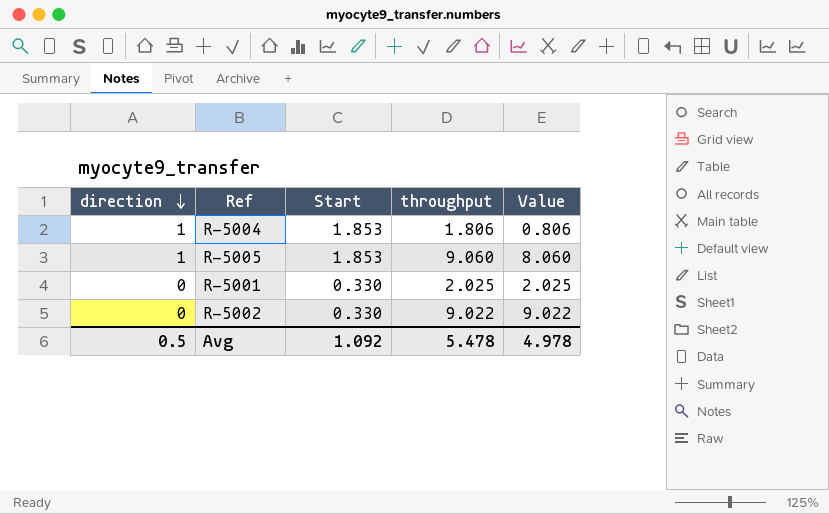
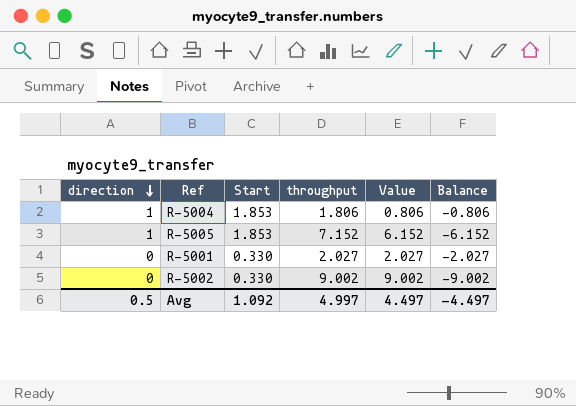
column Balance | formula: none -> [direction] - [throughput]
R-5005 | throughput: 9.060 -> 7.152
R-5005 | Value: 8.060 -> 6.152
R-5001 | throughput: 2.025 -> 2.027
R-5001 | Value: 2.025 -> 2.027
R-5002 | throughput: 9.022 -> 9.002
R-5002 | Value: 9.022 -> 9.002
Avg | throughput: 5.478 -> 4.997
Avg | Value: 4.978 -> 4.497

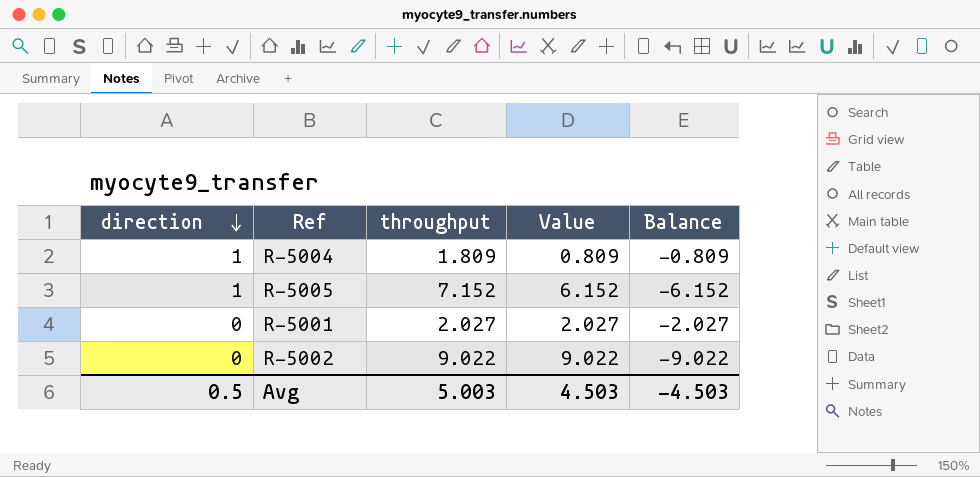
column Start | position: 3 -> none
R-5004 | throughput: 1.806 -> 1.809
R-5004 | Value: 0.806 -> 0.809
R-5004 | Balance: -0.806 -> -0.809
R-5002 | throughput: 9.002 -> 9.022
R-5002 | Value: 9.002 -> 9.022
R-5002 | Balance: -9.002 -> -9.022
Avg | throughput: 4.997 -> 5.003
Avg | Value: 4.497 -> 4.503
Avg | Balance: -4.497 -> -4.503

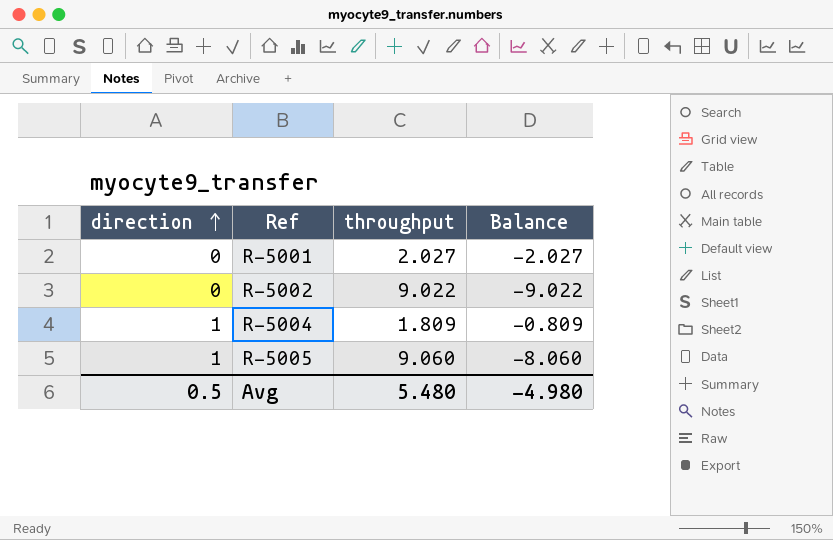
row order: direction descending -> direction ascending
column Value | formula: [throughput] - [direction] -> none
R-5005 | throughput: 7.152 -> 9.060
R-5005 | Balance: -6.152 -> -8.060
Avg | throughput: 5.003 -> 5.480
Avg | Balance: -4.503 -> -4.980

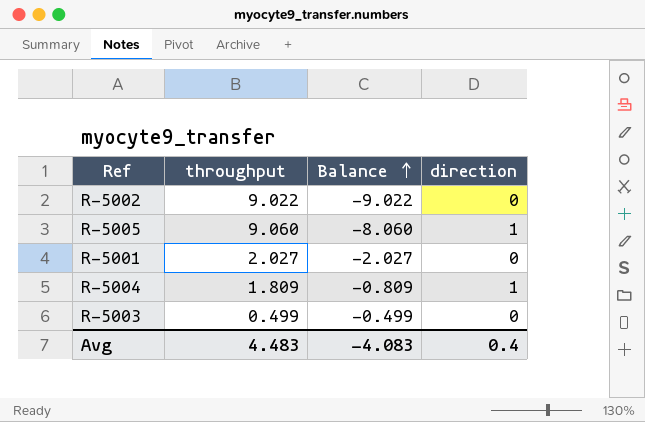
row order: direction ascending -> Balance ascending
column direction | position: 1 -> 4
row R-5003: none -> 0.499 | -0.499 | 0
Avg | throughput: 5.480 -> 4.483
Avg | Balance: -4.980 -> -4.083
Avg | direction: 0.5 -> 0.4

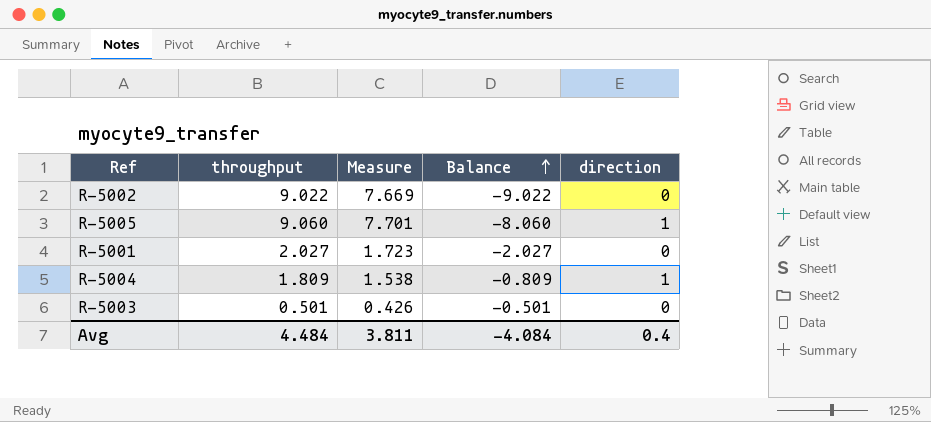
column Measure | formula: none -> [throughput] * 0.85
R-5003 | throughput: 0.499 -> 0.501
R-5003 | Balance: -0.499 -> -0.501
Avg | throughput: 4.483 -> 4.484
Avg | Balance: -4.083 -> -4.084

